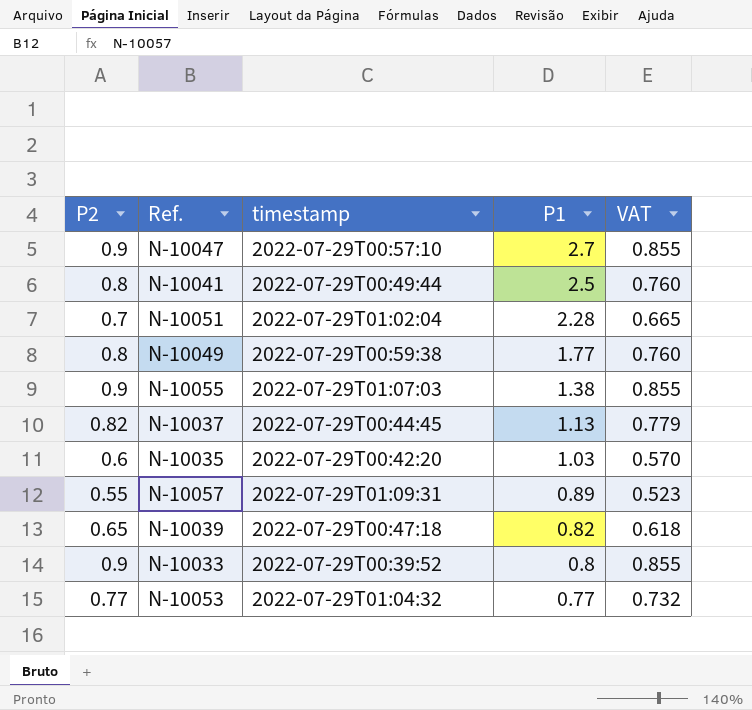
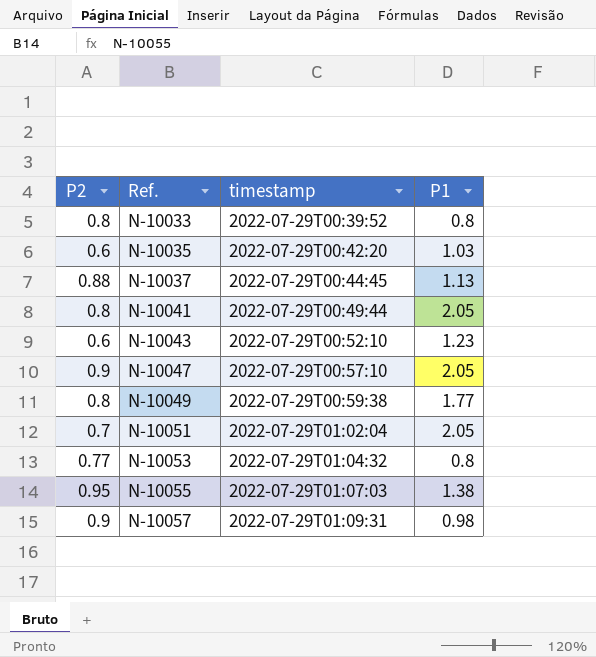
row order: P1 descending -> Ref. ascending
column VAT | formula: [P2] * 0.95 -> none
row N-10039: 0.65 | 2022-07-29T00:47:18 | 0.82 | 0.618 -> none
N-10033 | P2: 0.9 -> 0.8
N-10037 | P2: 0.82 -> 0.88
N-10041 | P1: 2.5 -> 2.05
row N-10043: none -> 0.6 | 2022-07-29T00:52:10 | 1.23
N-10047 | P1: 2.7 -> 2.05
N-10051 | P1: 2.28 -> 2.05
N-10053 | P1: 0.77 -> 0.8
N-10055 | P2: 0.9 -> 0.95
N-10057 | P2: 0.55 -> 0.9
N-10057 | P1: 0.89 -> 0.98

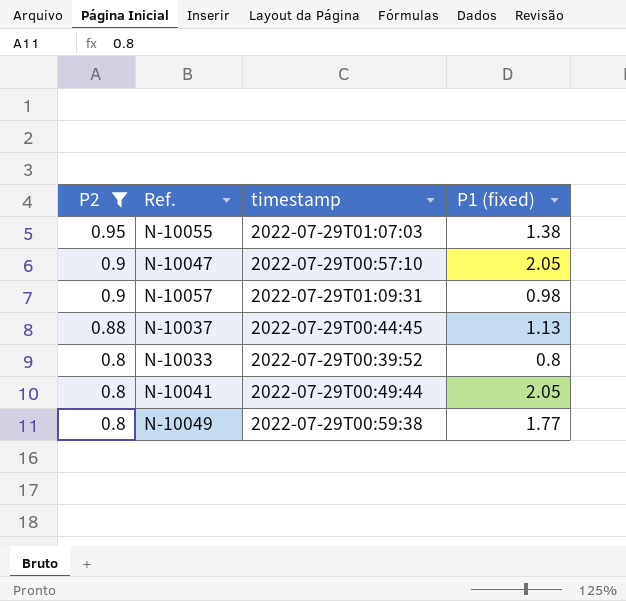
filter: none -> P2 >= 0.8
row order: Ref. ascending -> P2 descending
column name: P1 -> P1 (fixed)

